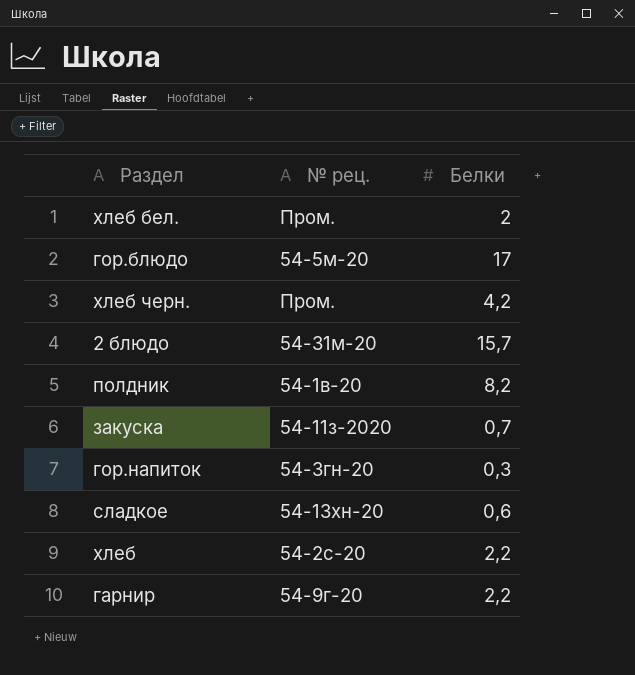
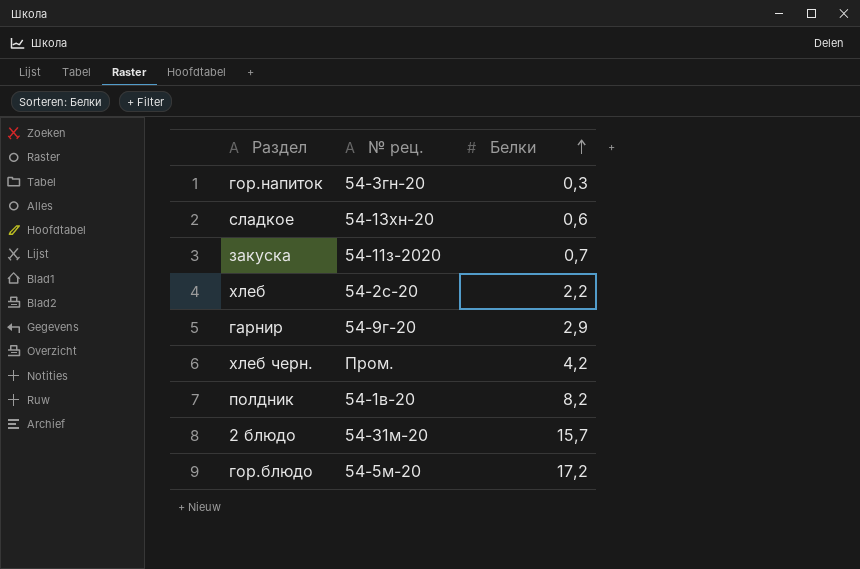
row order: none -> Белки ascending
row хлеб бел.: Пром. | 2 -> none
гарнир | Белки: 2,2 -> 2,9
гор.блюдо | Белки: 17 -> 17,2

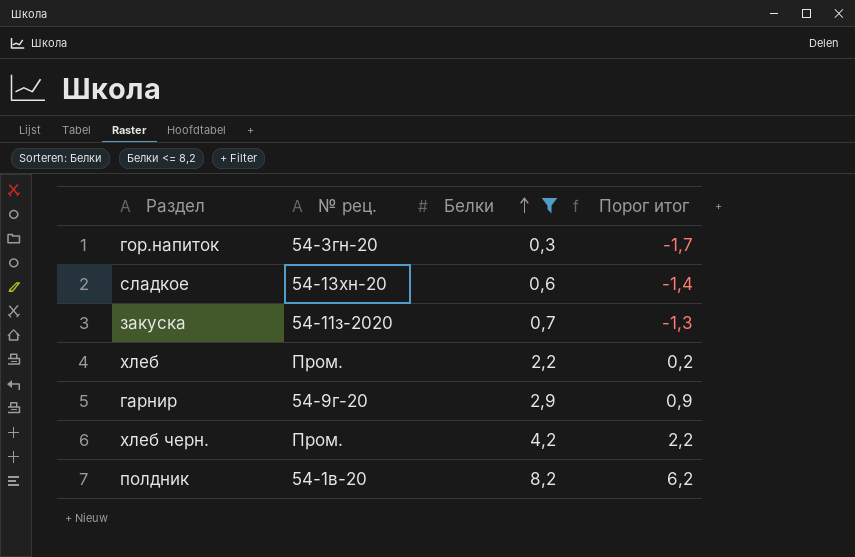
filter: none -> Белки <= 8,2
column Порог итог | formula: none -> [Белки] - 2
хлеб | № рец.: 54-2с-20 -> Пром.

